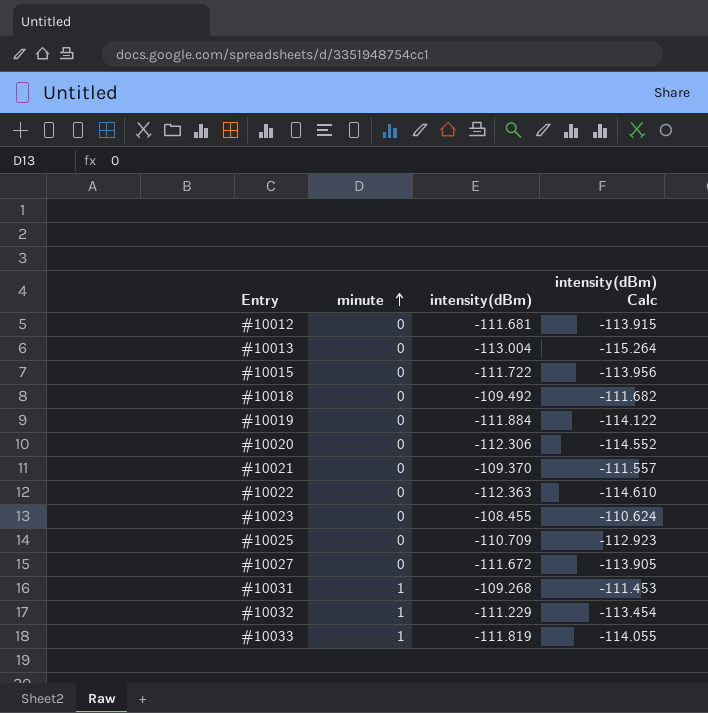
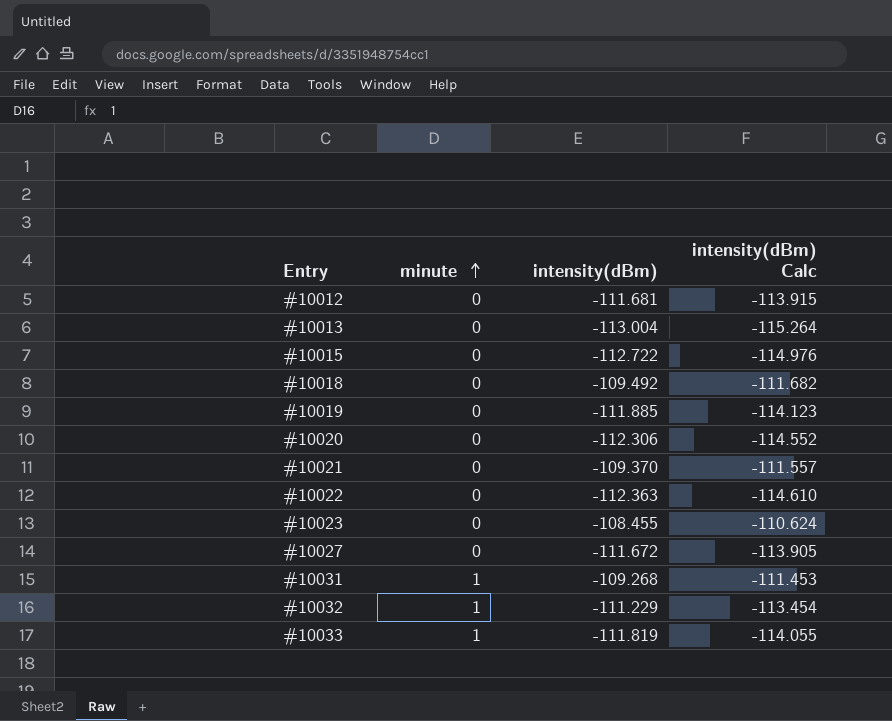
row #10025: 0 | -110.709 | -112.923 -> none
#10015 | intensity(dBm): -111.722 -> -112.722
#10015 | intensity(dBm) Calc: -113.956 -> -114.976
#10019 | intensity(dBm): -111.884 -> -111.885
#10019 | intensity(dBm) Calc: -114.122 -> -114.123

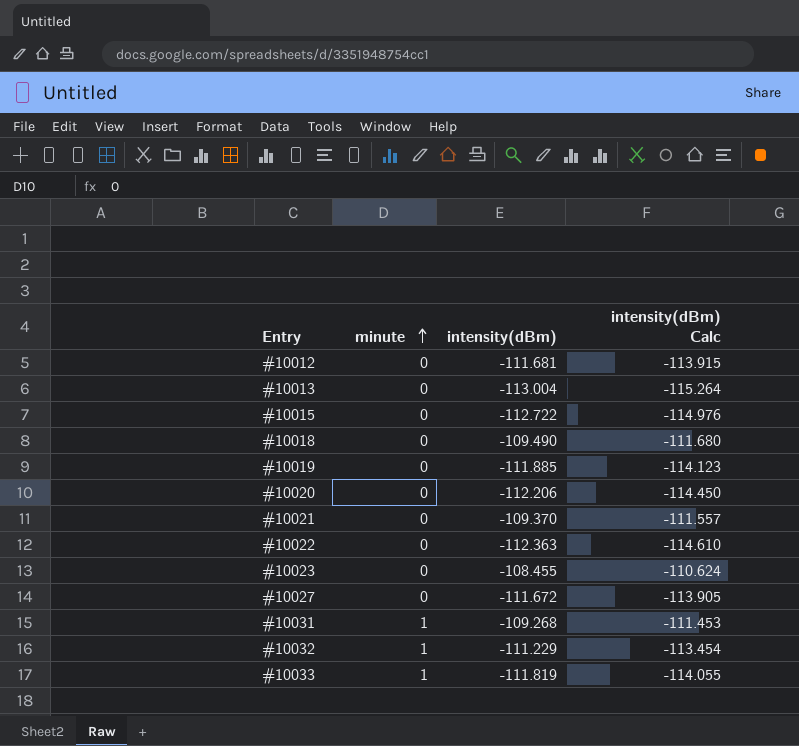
#10018 | intensity(dBm): -109.492 -> -109.490
#10018 | intensity(dBm) Calc: -111.682 -> -111.680
#10020 | intensity(dBm): -112.306 -> -112.206
#10020 | intensity(dBm) Calc: -114.552 -> -114.450

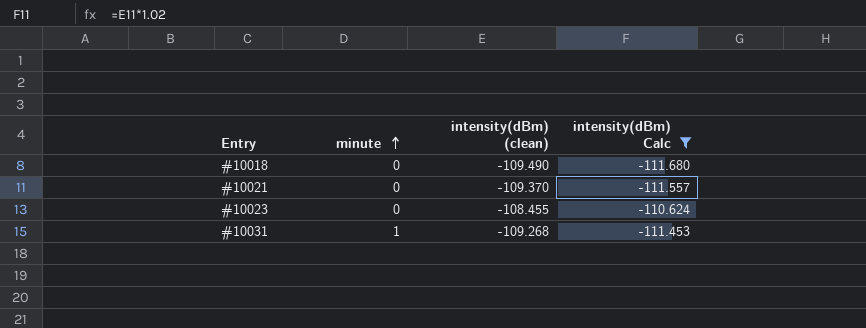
filter: none -> intensity(dBm) Calc >= -111.680
column name: intensity(dBm) -> intensity(dBm) (clean)

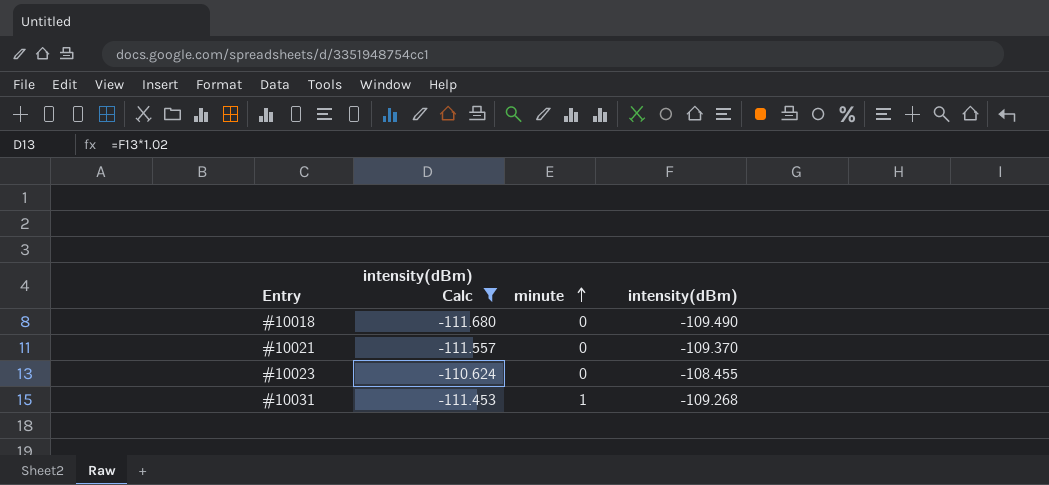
column intensity(dBm) Calc | position: 4 -> 2
column name: intensity(dBm) (clean) -> intensity(dBm)

